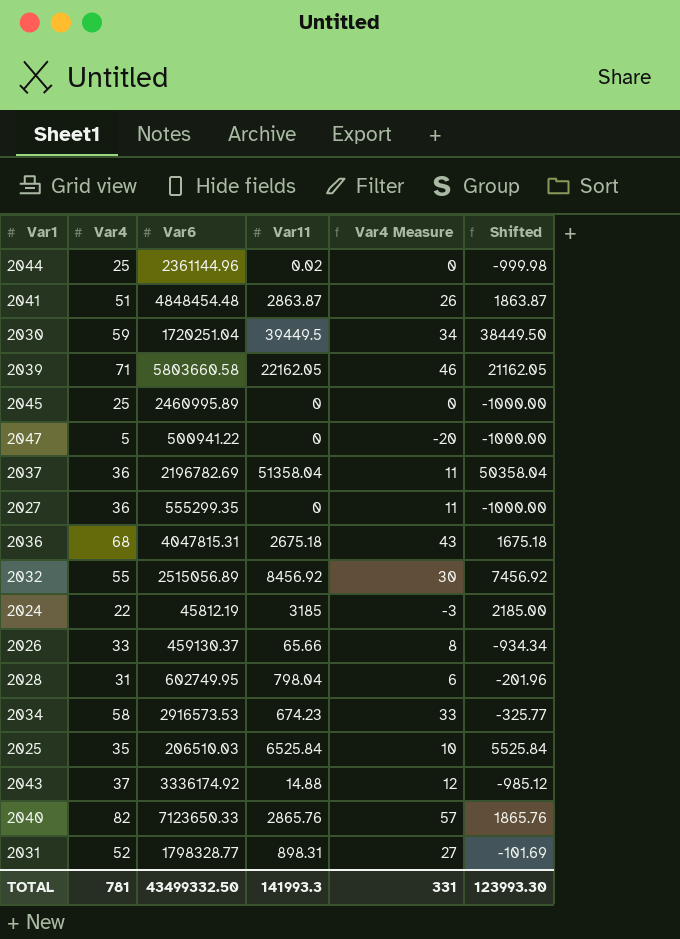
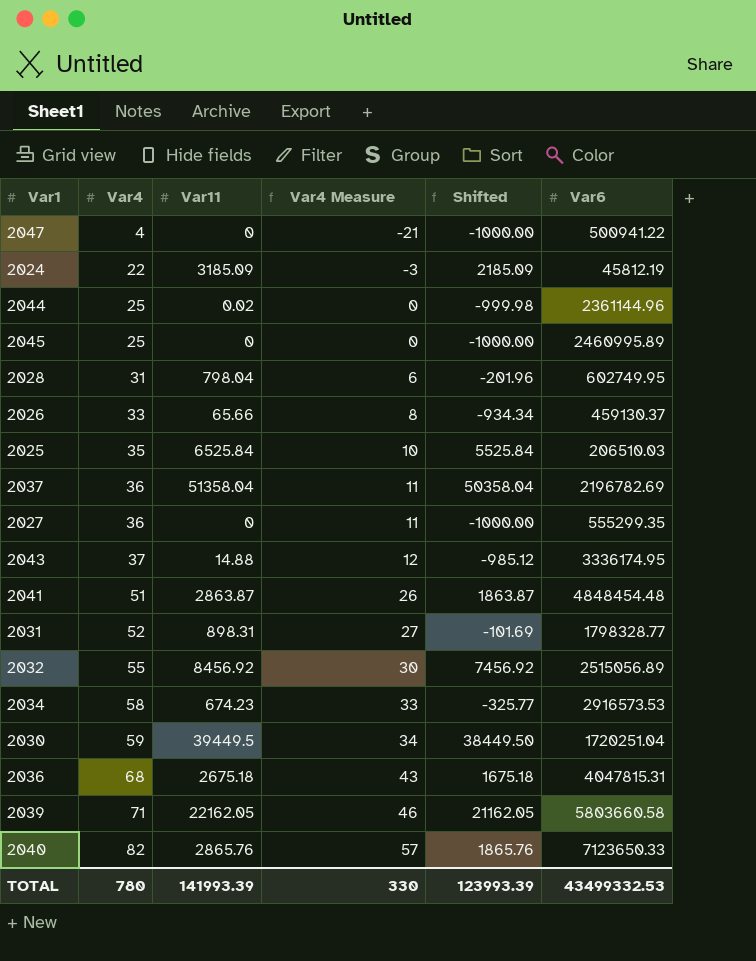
row order: none -> Var4 ascending
column Var6 | position: 3 -> 6
2047 | Var4: 5 -> 4
2047 | Var4 Measure: -20 -> -21
2024 | Var11: 3185 -> 3185.09
2024 | Shifted: 2185.00 -> 2185.09
2043 | Var6: 3336174.92 -> 3336174.95
TOTAL | Var4: 781 -> 780
TOTAL | Var11: 141993.3 -> 141993.39
TOTAL | Var4 Measure: 331 -> 330
TOTAL | Shifted: 123993.30 -> 123993.39
TOTAL | Var6: 43499332.50 -> 43499332.53

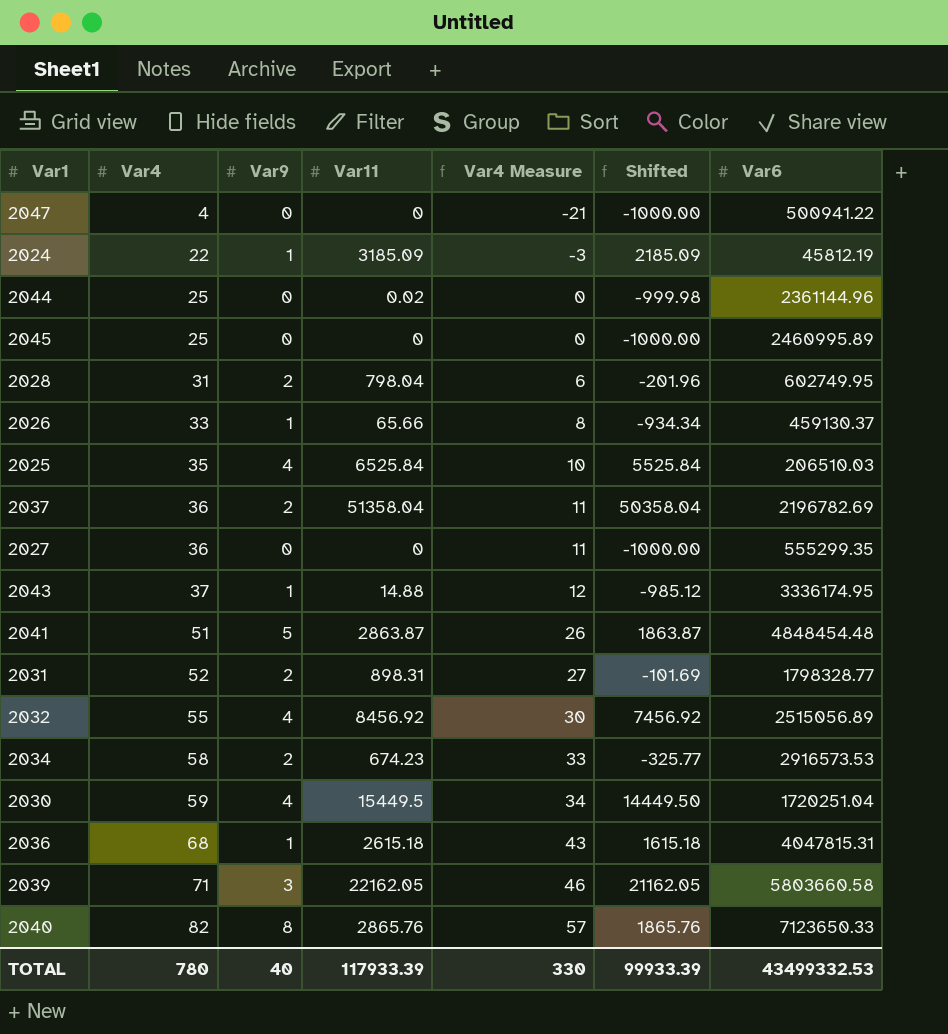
column Var9 | position: none -> 3
2030 | Var11: 39449.5 -> 15449.5
2030 | Shifted: 38449.50 -> 14449.50
2036 | Var11: 2675.18 -> 2615.18
2036 | Shifted: 1675.18 -> 1615.18
TOTAL | Var11: 141993.39 -> 117933.39
TOTAL | Shifted: 123993.39 -> 99933.39

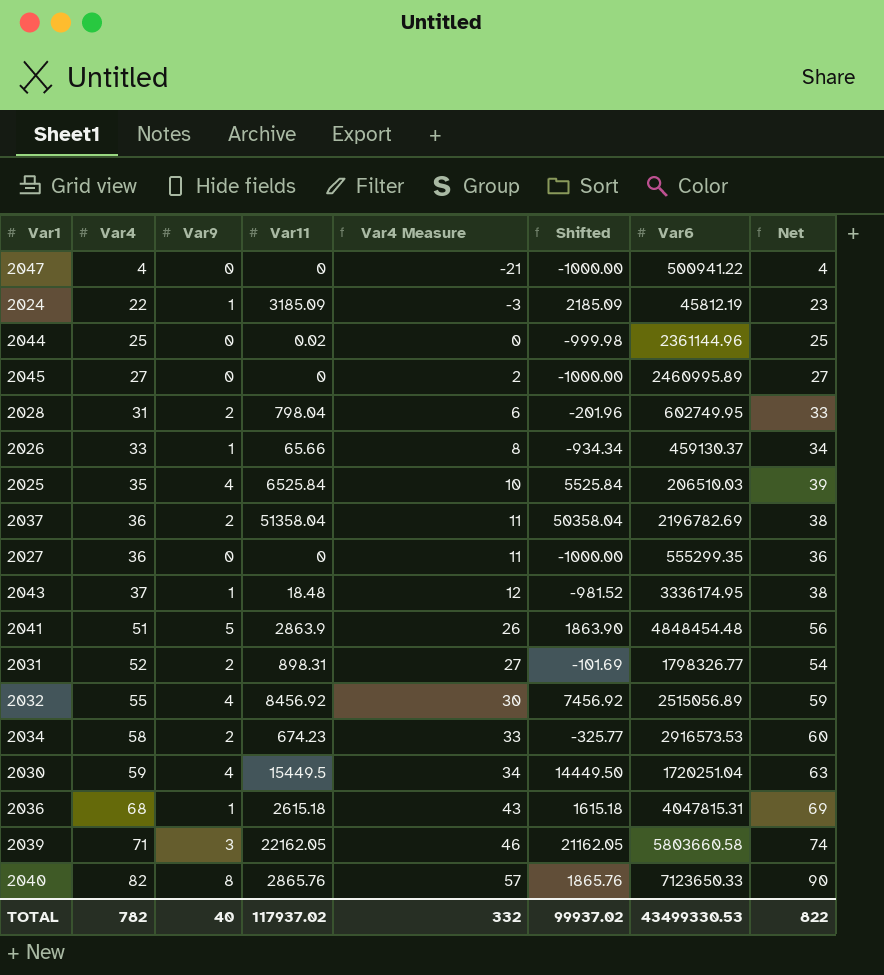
column Net | formula: none -> [Var4] + [Var9]
2045 | Var4: 25 -> 27
2045 | Var4 Measure: 0 -> 2
2043 | Var11: 14.88 -> 18.48
2043 | Shifted: -985.12 -> -981.52
2041 | Var11: 2863.87 -> 2863.9
2041 | Shifted: 1863.87 -> 1863.90
2031 | Var6: 1798328.77 -> 1798326.77
TOTAL | Var4: 780 -> 782
TOTAL | Var11: 117933.39 -> 117937.02
TOTAL | Var4 Measure: 330 -> 332
TOTAL | Shifted: 99933.39 -> 99937.02
TOTAL | Var6: 43499332.53 -> 43499330.53

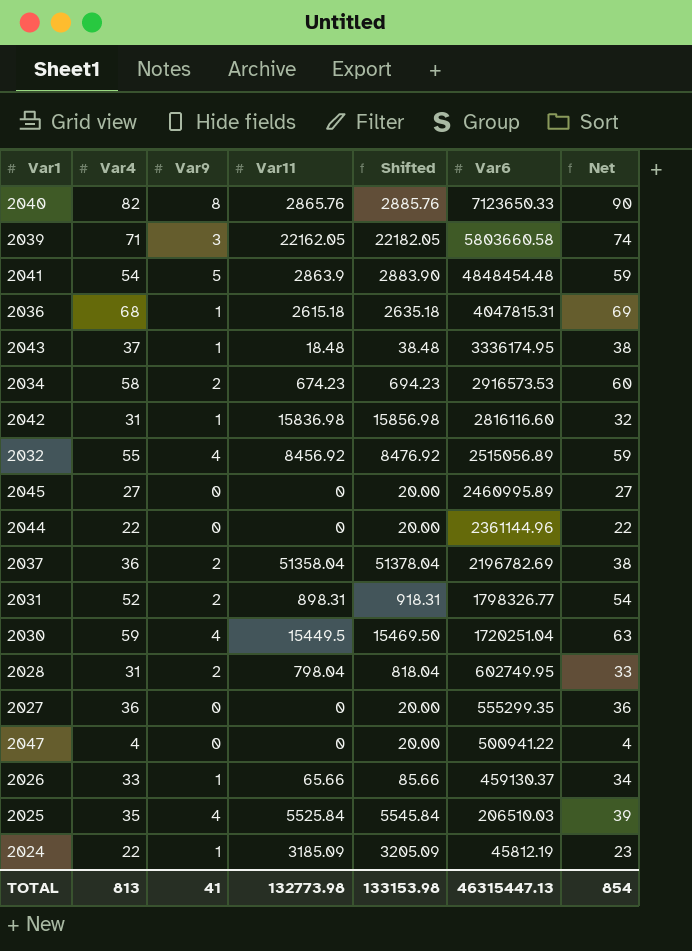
row order: Var4 ascending -> Var6 descending
column Var4 Measure | formula: [Var4] - 25 -> none
column Shifted | formula: [Var11] - 1000 -> [Var11] + 20
2041 | Var4: 51 -> 54
2041 | Net: 56 -> 59
row 2042: none -> 31 | 1 | 15836.98 | 15856.98 | 2816116.60 | 32
2044 | Var4: 25 -> 22
2044 | Var11: 0.02 -> 0
2044 | Net: 25 -> 22
2025 | Var11: 6525.84 -> 5525.84
TOTAL | Var4: 782 -> 813
TOTAL | Var9: 40 -> 41
TOTAL | Var11: 117937.02 -> 132773.98
TOTAL | Shifted: 99937.02 -> 133153.98
TOTAL | Var6: 43499330.53 -> 46315447.13
TOTAL | Net: 822 -> 854

